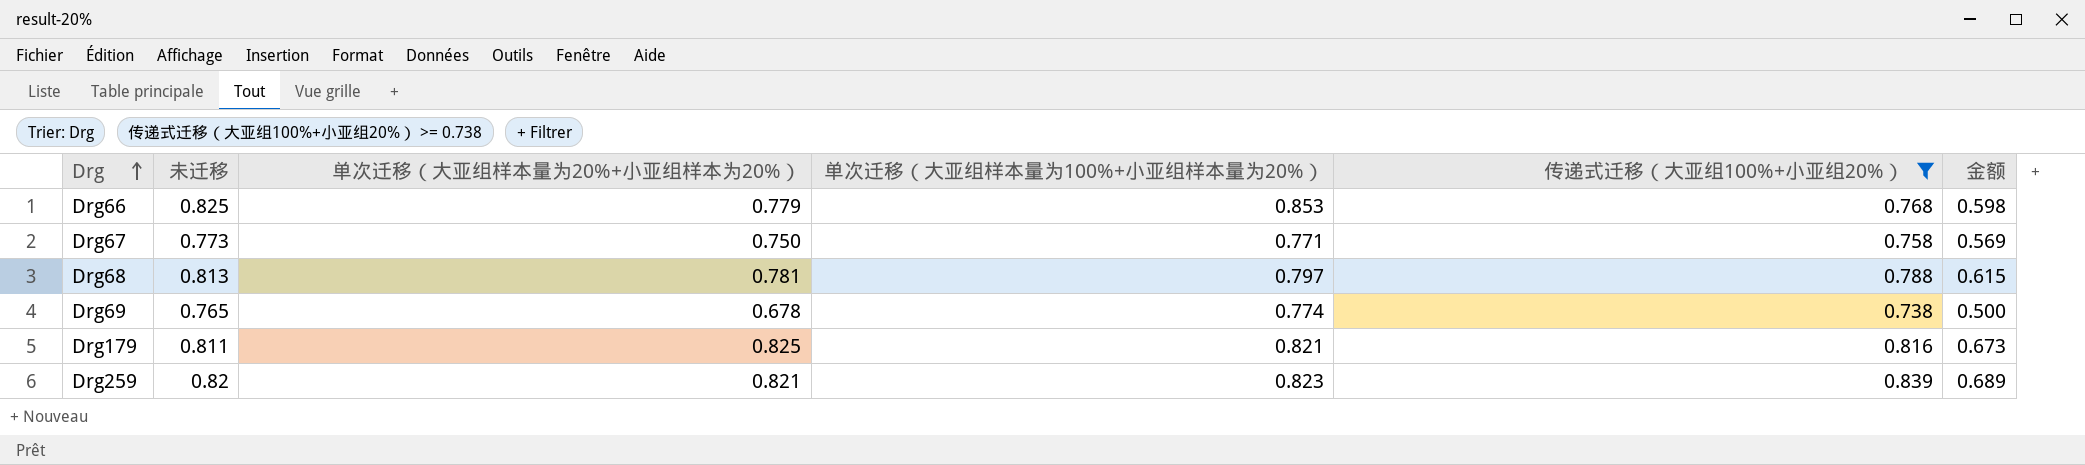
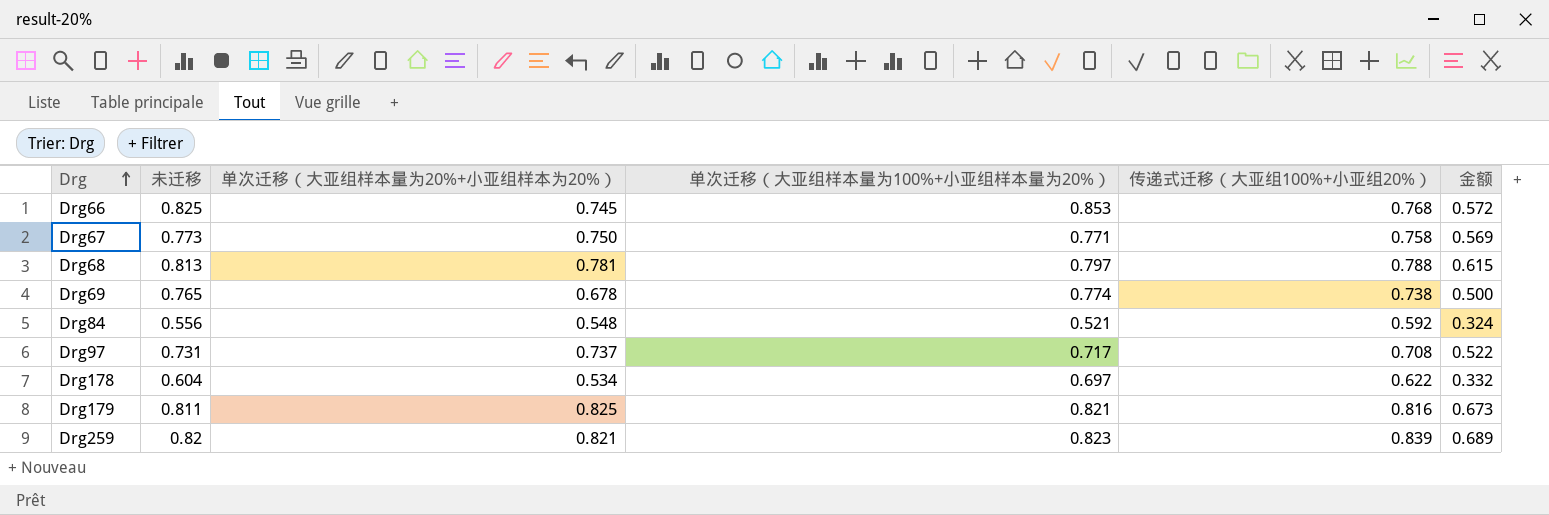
filter: 传递式迁移（大亚组100%+小亚组20%） >= 0.738 -> none
Drg66 | 单次迁移（大亚组样本量为20%+小亚组样本为20%）: 0.779 -> 0.745
Drg66 | 金额: 0.598 -> 0.572

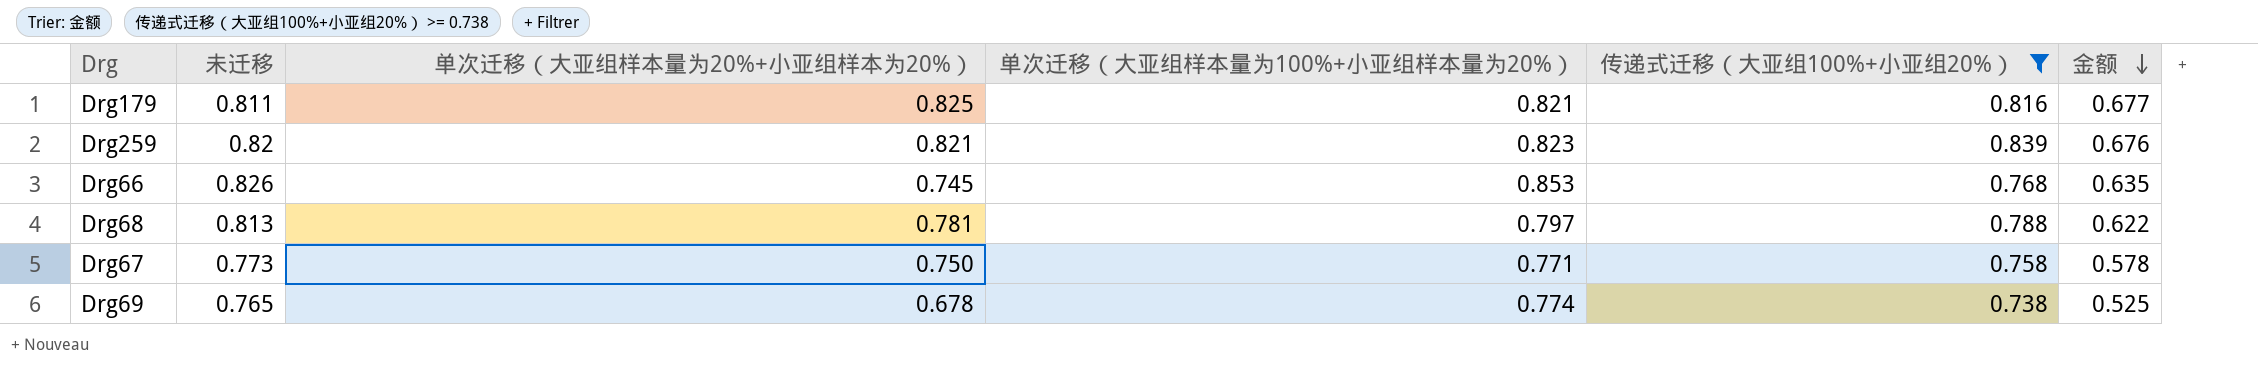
filter: none -> 传递式迁移（大亚组100%+小亚组20%） >= 0.738
row order: Drg ascending -> 金额 descending
column 金额 | formula: [单次迁移（大亚组样本量为20%+小亚组样本为20%）] * [传递式迁移（大亚组100%+小亚组20%）] -> [单次迁移（大亚组样本量为20%+小亚组样本为20%）] * [单次迁移（大亚组样本量为100%+小亚组样本量为20%）]
Drg66 | 未迁移: 0.825 -> 0.826

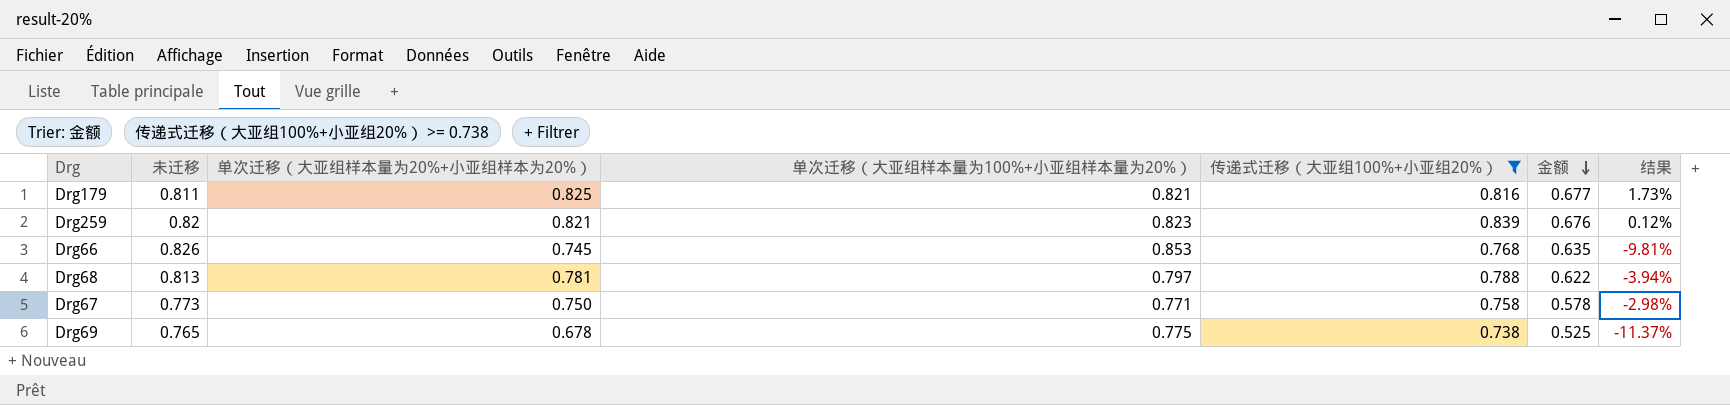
column 结果 | formula: none -> ([单次迁移（大亚组样本量为20%+小亚组样本为20%）] - [未迁移]) / [未迁移]
Drg69 | 单次迁移（大亚组样本量为100%+小亚组样本量为20%）: 0.774 -> 0.775

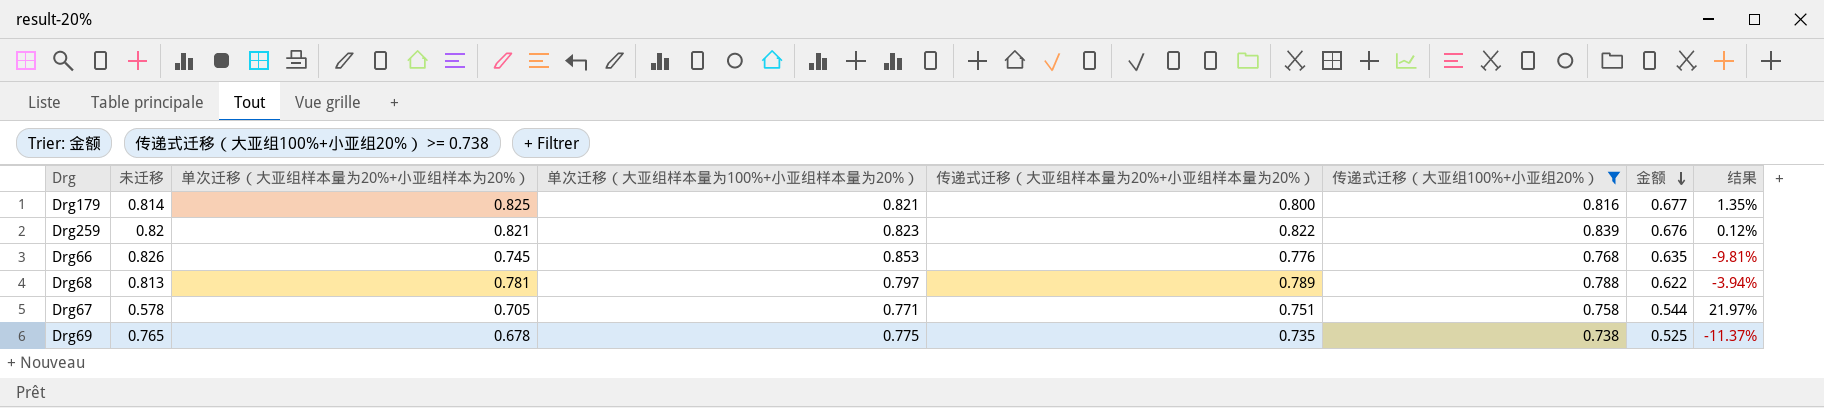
column 传递式迁移（大亚组样本量为20%+小亚组样本量为20%） | position: none -> 5
Drg179 | 未迁移: 0.811 -> 0.814
Drg179 | 结果: 1.73% -> 1.35%
Drg67 | 未迁移: 0.773 -> 0.578
Drg67 | 单次迁移（大亚组样本量为20%+小亚组样本为20%）: 0.750 -> 0.705
Drg67 | 金额: 0.578 -> 0.544
Drg67 | 结果: -2.98% -> 21.97%

